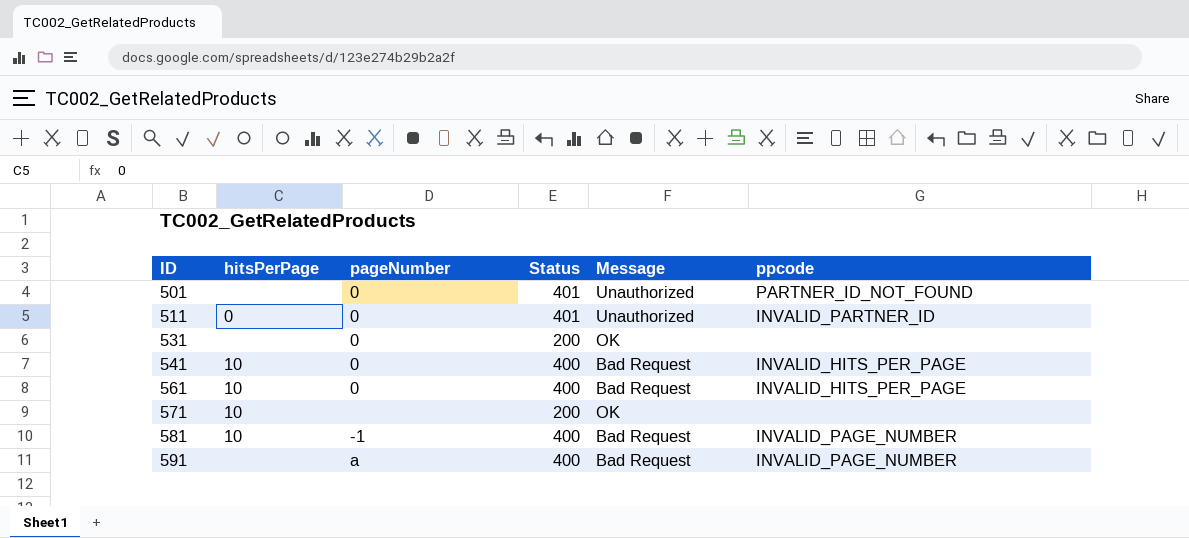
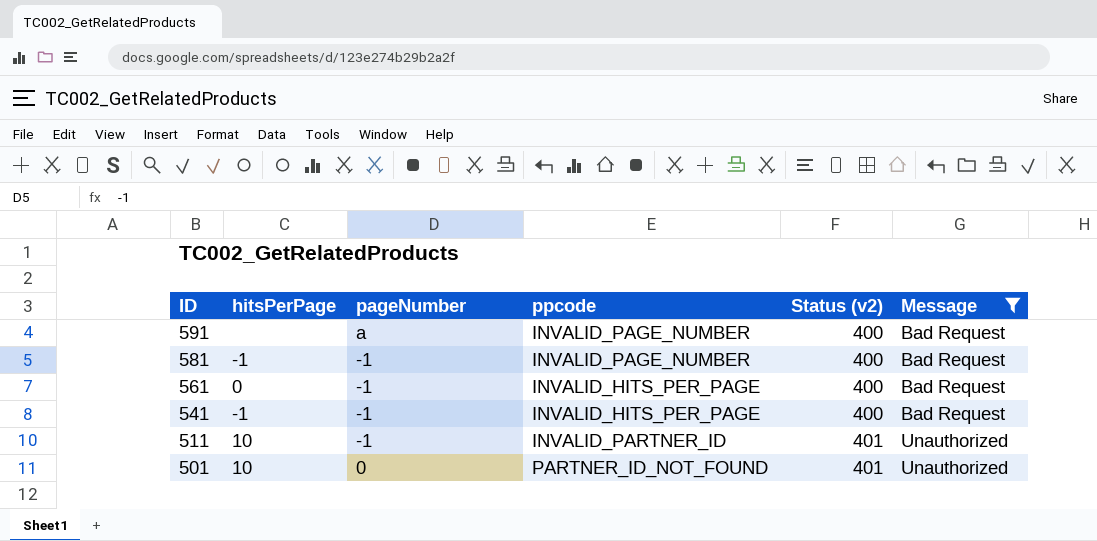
filter: none -> Message != OK
row order: ID ascending -> ID descending
column ppcode | position: 6 -> 4
column name: Status -> Status (v2)
581 | hitsPerPage: 10 -> -1
561 | hitsPerPage: 10 -> 0
561 | pageNumber: 0 -> -1
541 | hitsPerPage: 10 -> -1
541 | pageNumber: 0 -> -1
511 | hitsPerPage: 0 -> 10
511 | pageNumber: 0 -> -1
501 | hitsPerPage: none -> 10

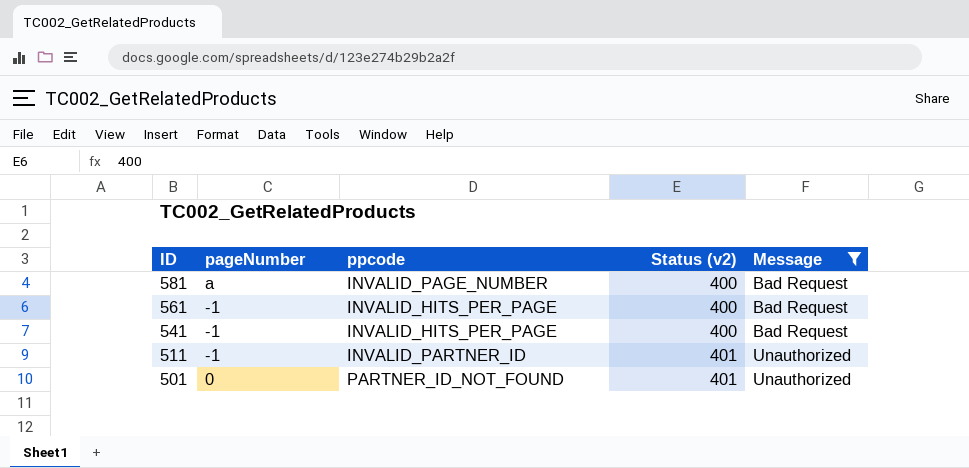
column hitsPerPage | position: 2 -> none
row 591: none | a | INVALID_PAGE_NUMBER | 400 | Bad Request -> none
581 | pageNumber: -1 -> a

